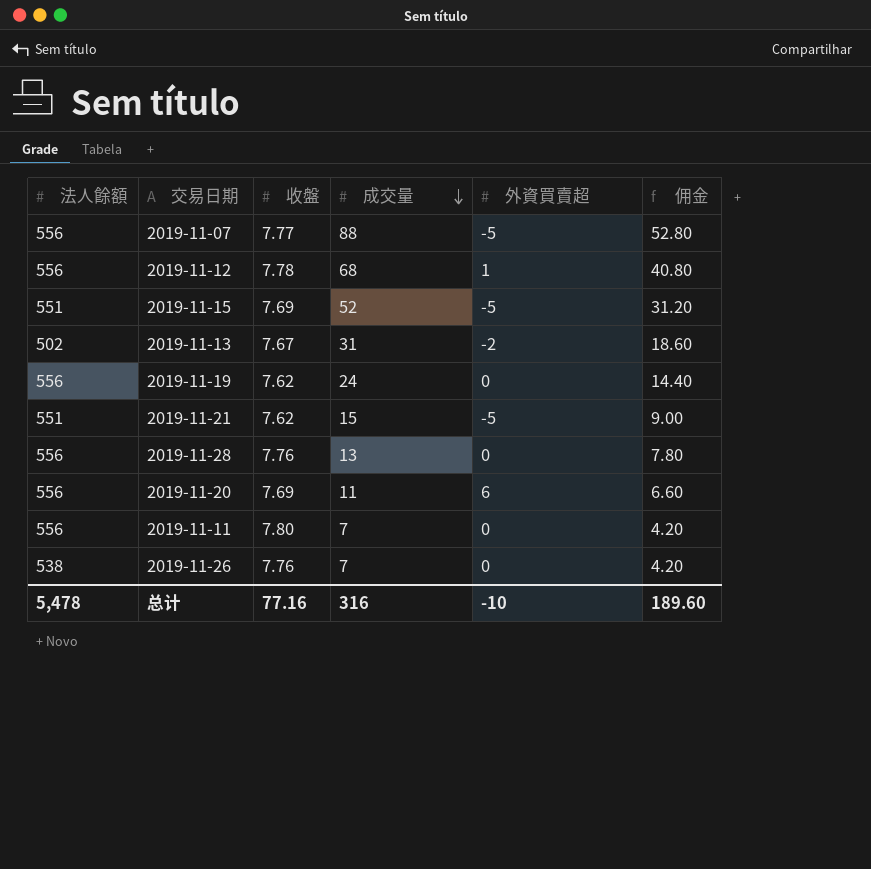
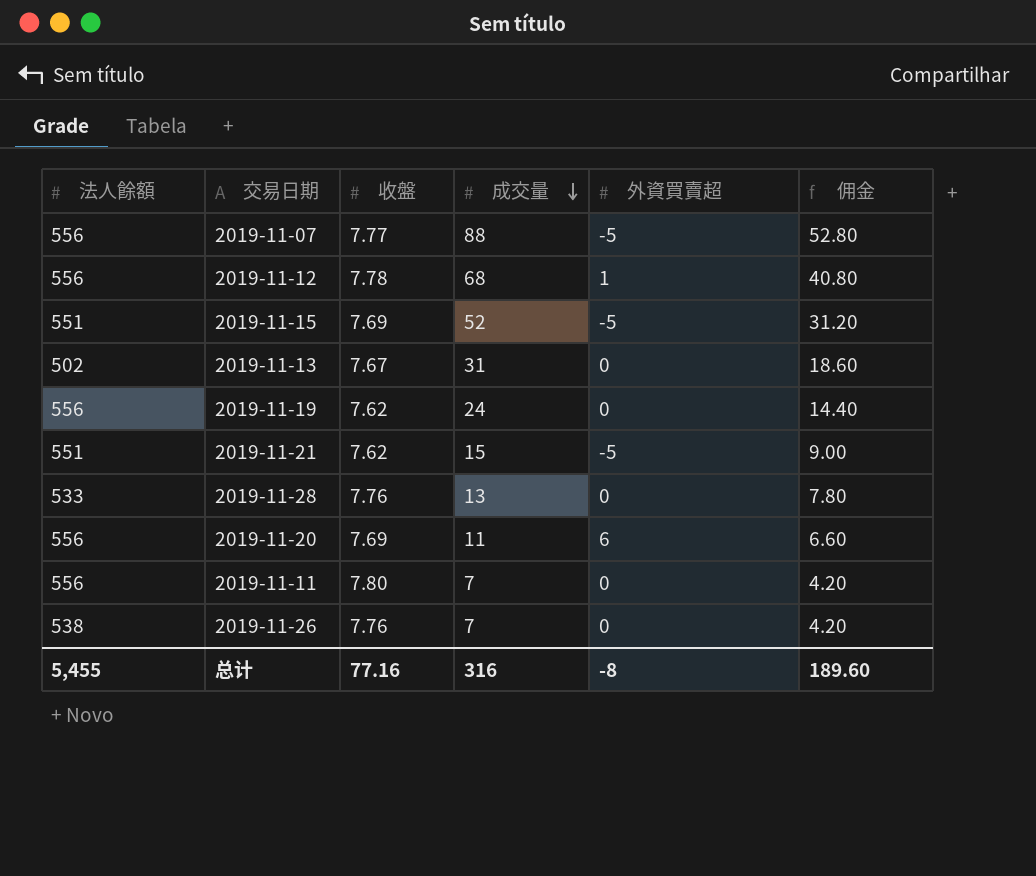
2019-11-13 | 外資買賣超: -2 -> 0
2019-11-28 | 法人餘額: 556 -> 533
总计 | 法人餘額: 5,478 -> 5,455
总计 | 外資買賣超: -10 -> -8

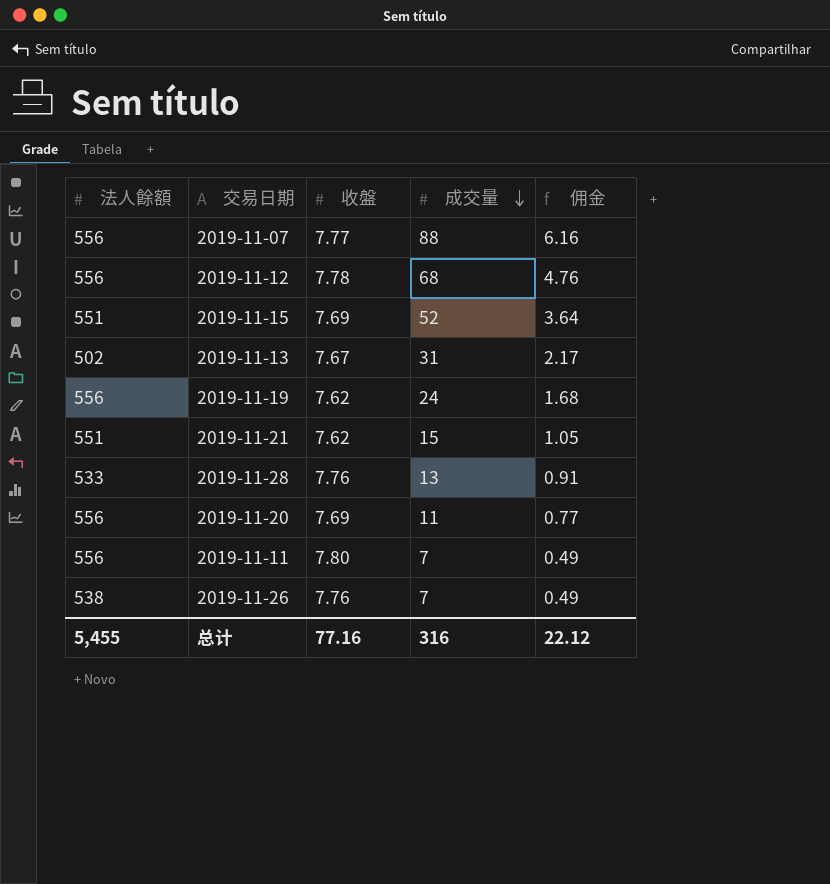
column 外資買賣超 | position: 5 -> none
column 佣金 | formula: [成交量] * 0.6 -> [成交量] * 0.07
总计 | 佣金: 189.60 -> 22.12

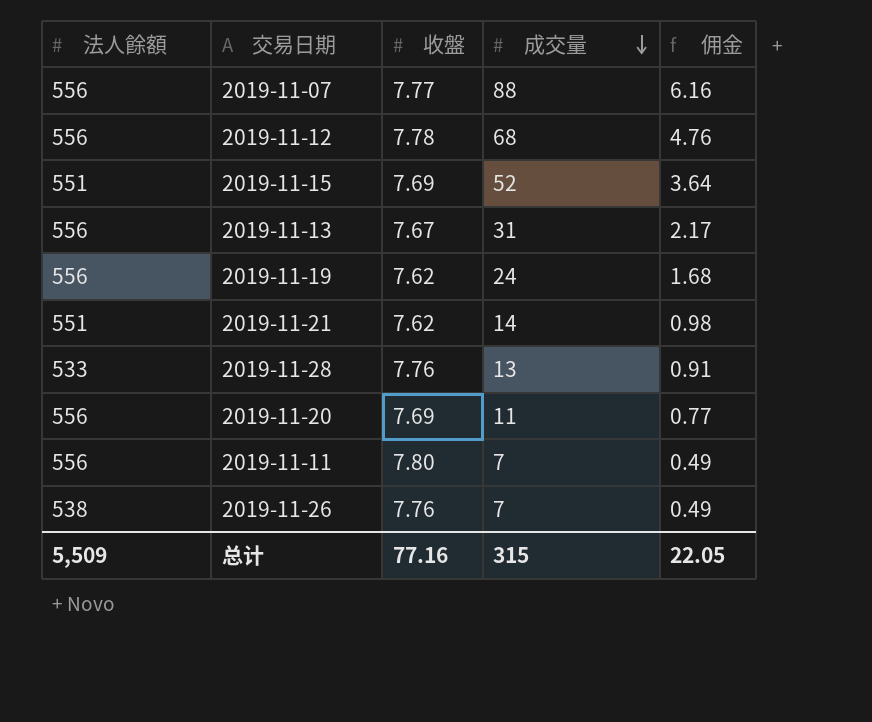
2019-11-13 | 法人餘額: 502 -> 556
2019-11-21 | 成交量: 15 -> 14
2019-11-21 | 佣金: 1.05 -> 0.98
总计 | 法人餘額: 5,455 -> 5,509
总计 | 成交量: 316 -> 315
总计 | 佣金: 22.12 -> 22.05

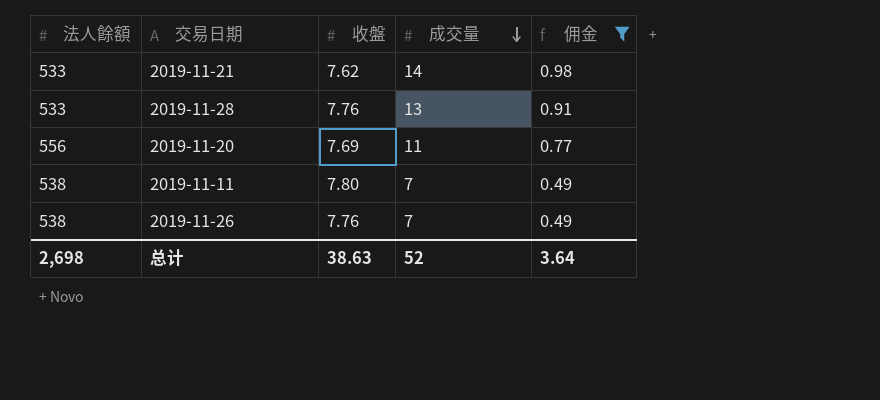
filter: none -> 佣金 <= 0.98
2019-11-21 | 法人餘額: 551 -> 533
2019-11-11 | 法人餘額: 556 -> 538
总计 | 法人餘額: 5,509 -> 2,698
总计 | 收盤: 77.16 -> 38.63
总计 | 成交量: 315 -> 52
总计 | 佣金: 22.05 -> 3.64

